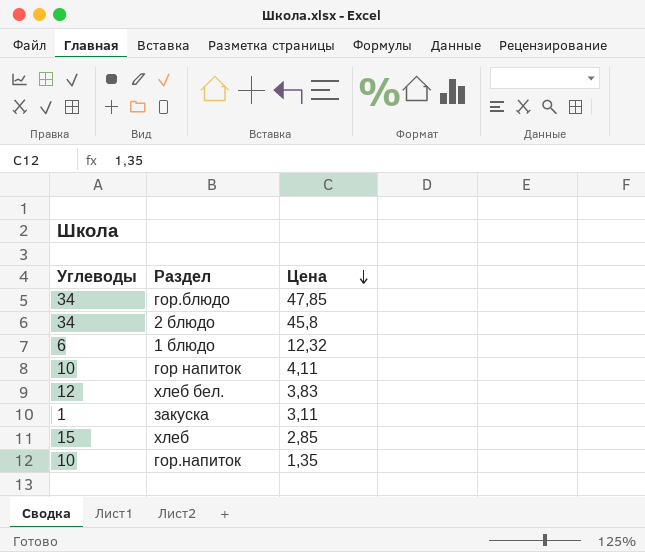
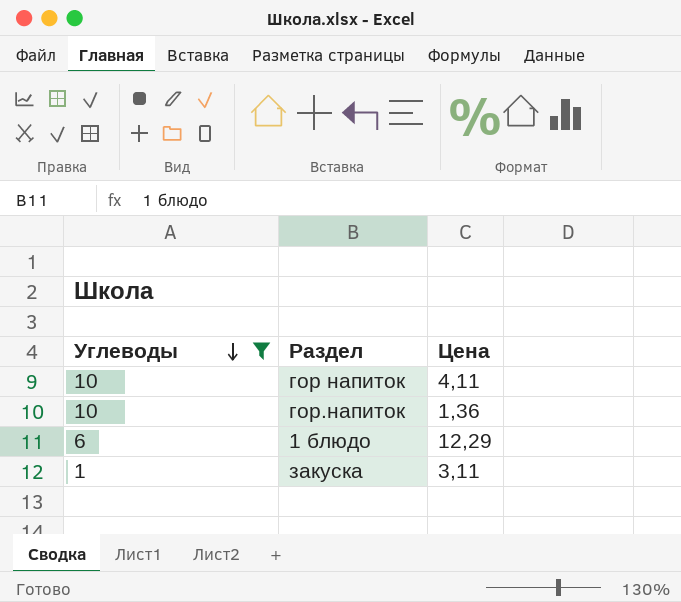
filter: none -> Углеводы <= 10
row order: Цена descending -> Углеводы descending
гор.напиток | Цена: 1,35 -> 1,36
1 блюдо | Цена: 12,32 -> 12,29

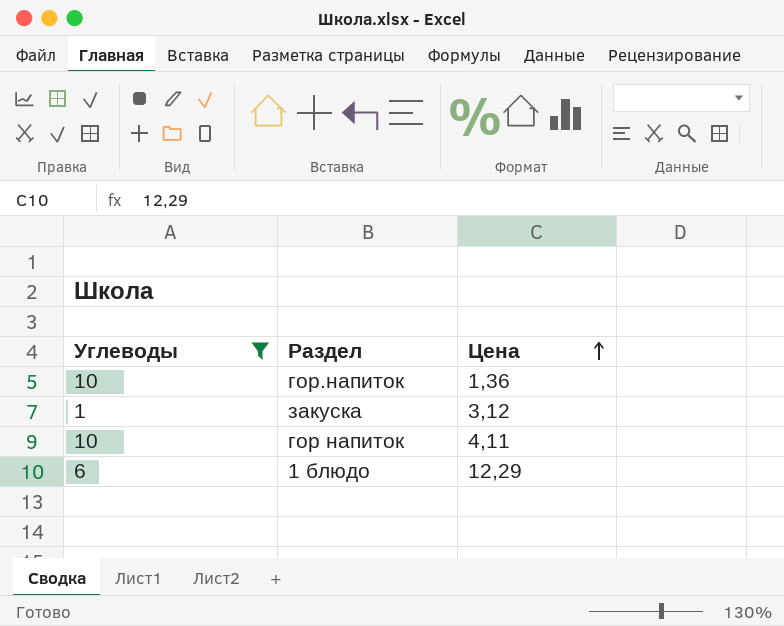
row order: Углеводы descending -> Цена ascending
закуска | Цена: 3,11 -> 3,12

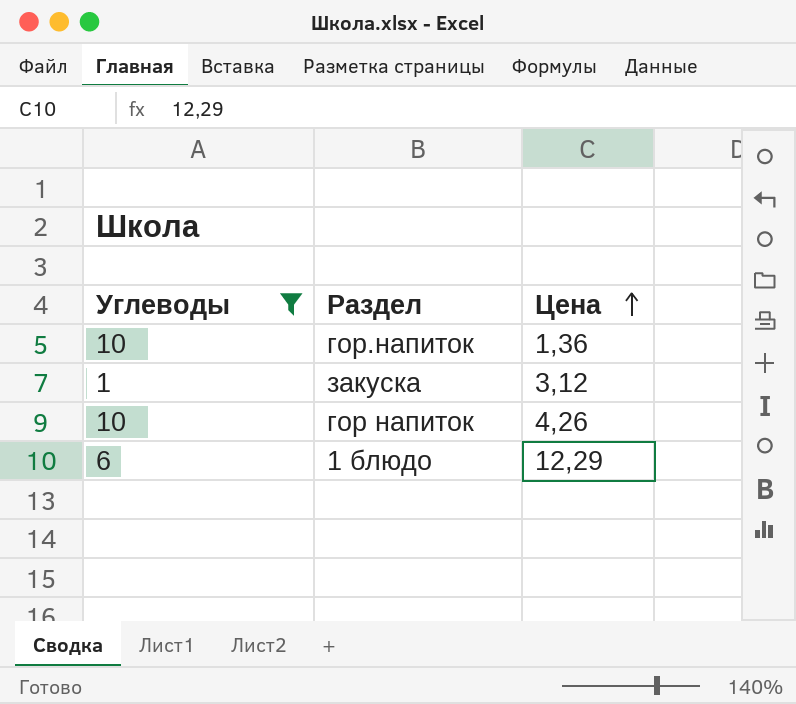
гор напиток | Цена: 4,11 -> 4,26

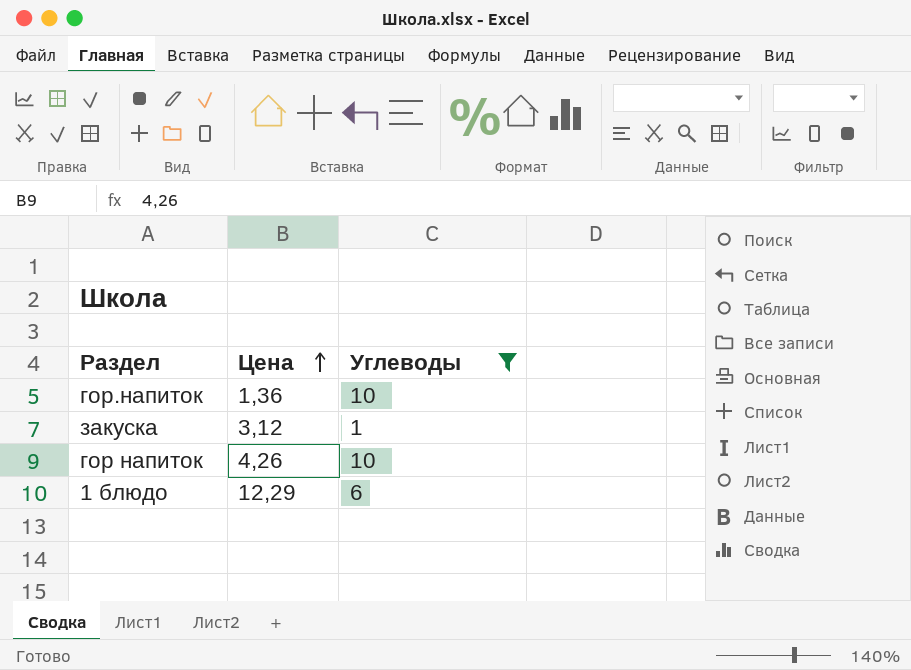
column Углеводы | position: 1 -> 3

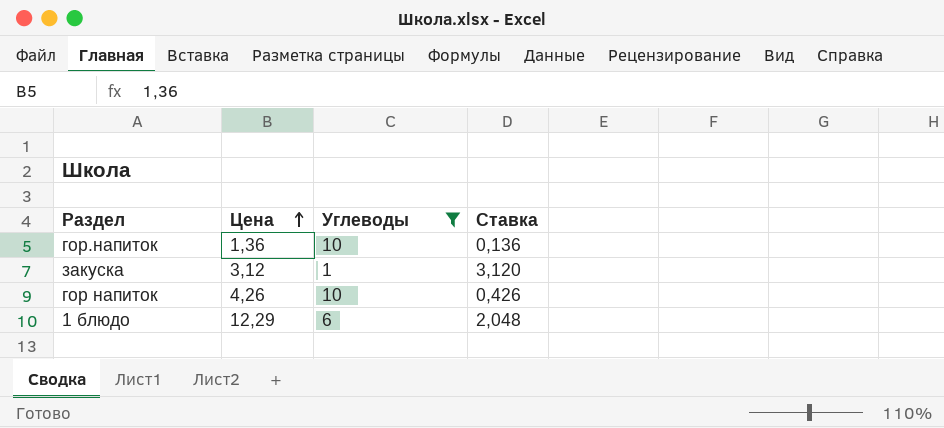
column Ставка | formula: none -> [Цена] / [Углеводы]

